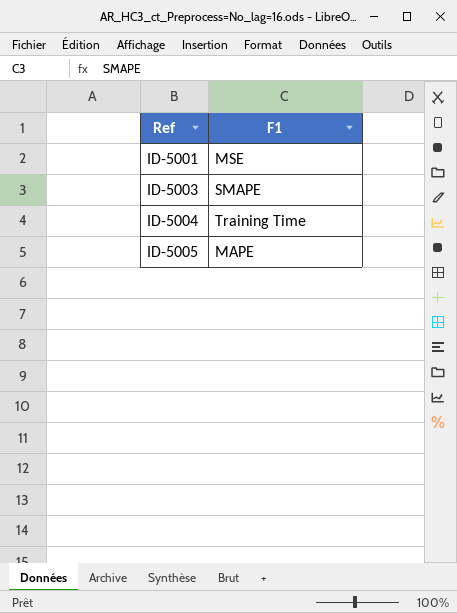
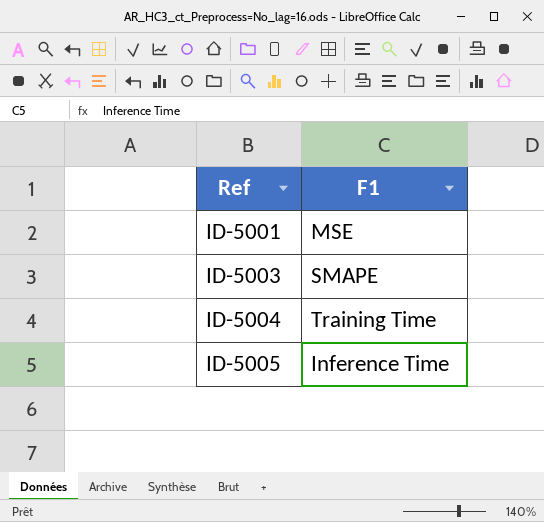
ID-5005 | F1: MAPE -> Inference Time

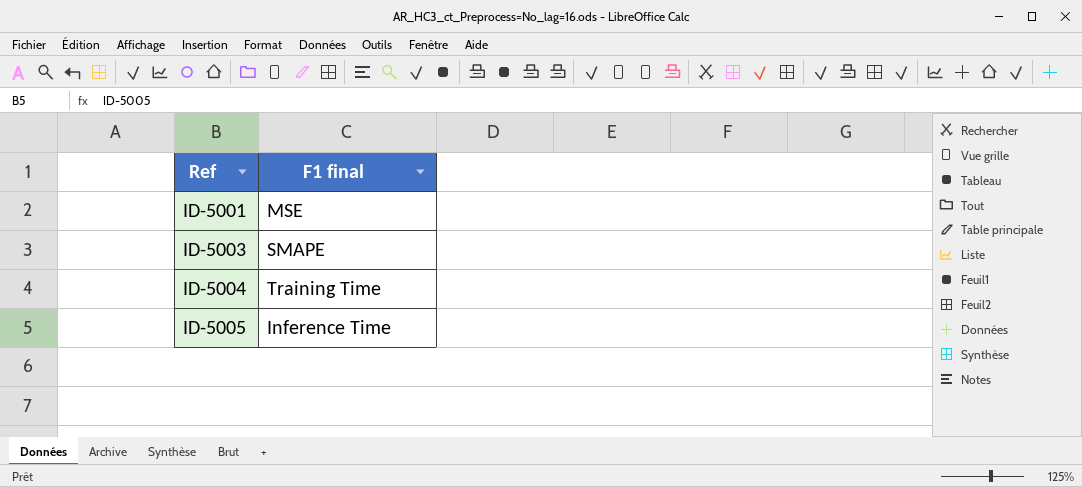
column name: F1 -> F1 final

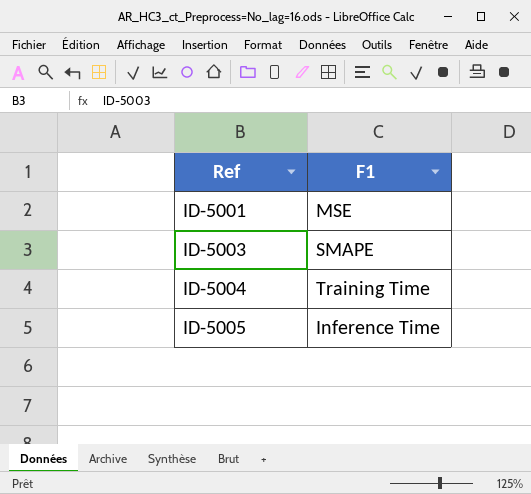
column name: F1 final -> F1

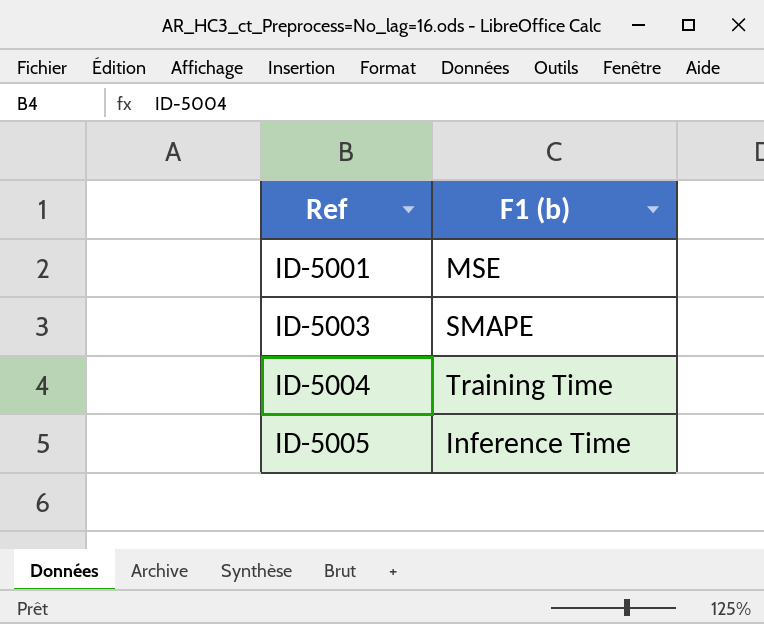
column name: F1 -> F1 (b)

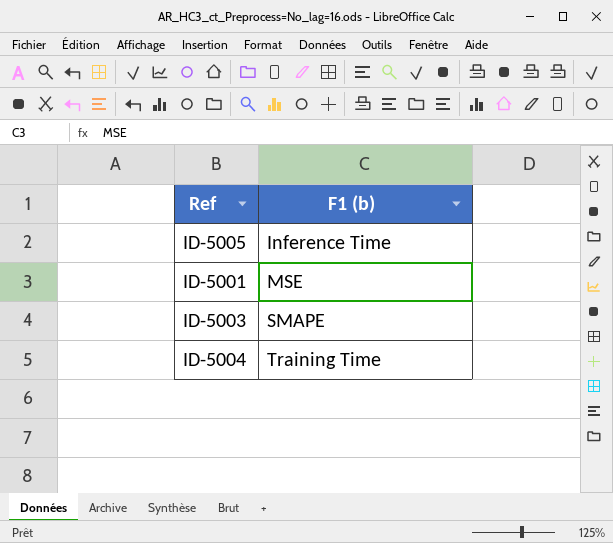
row order: Ref ascending -> F1 (b) ascending

